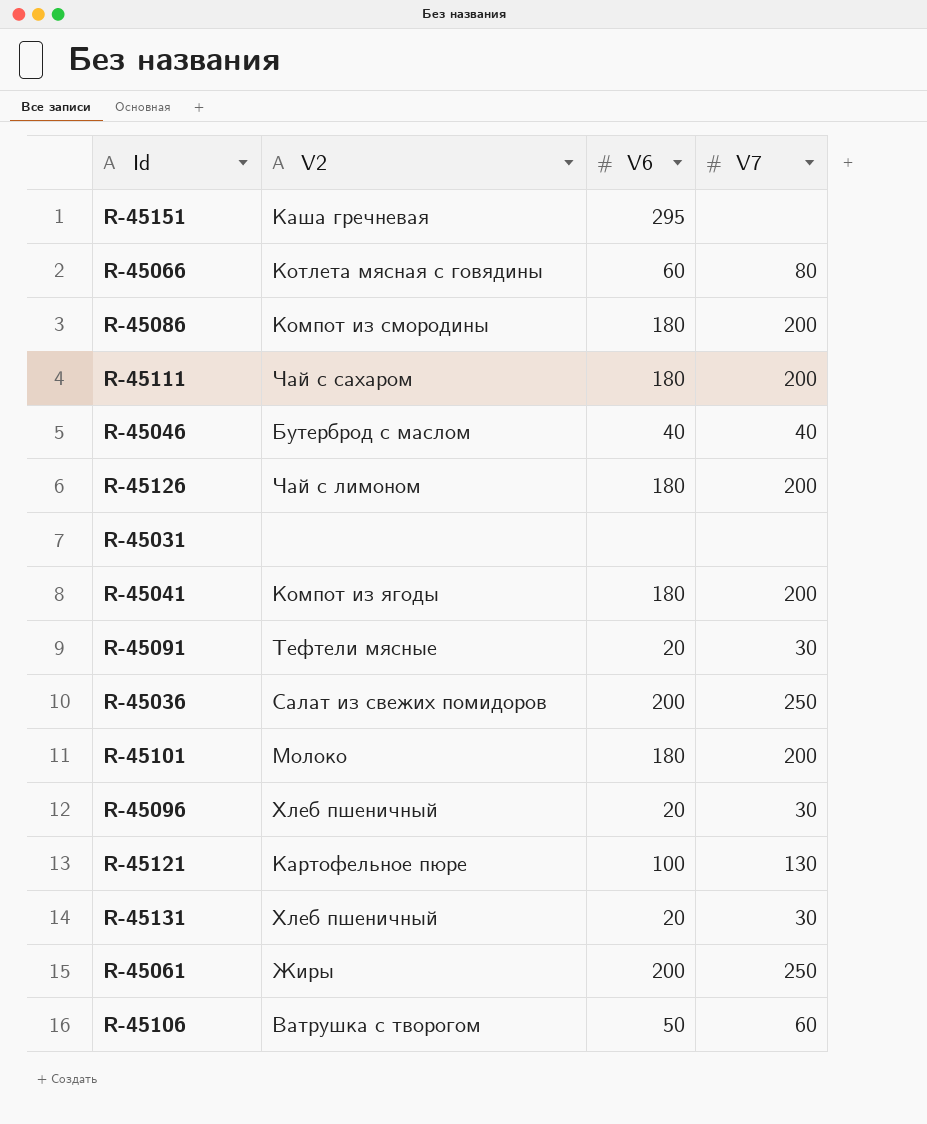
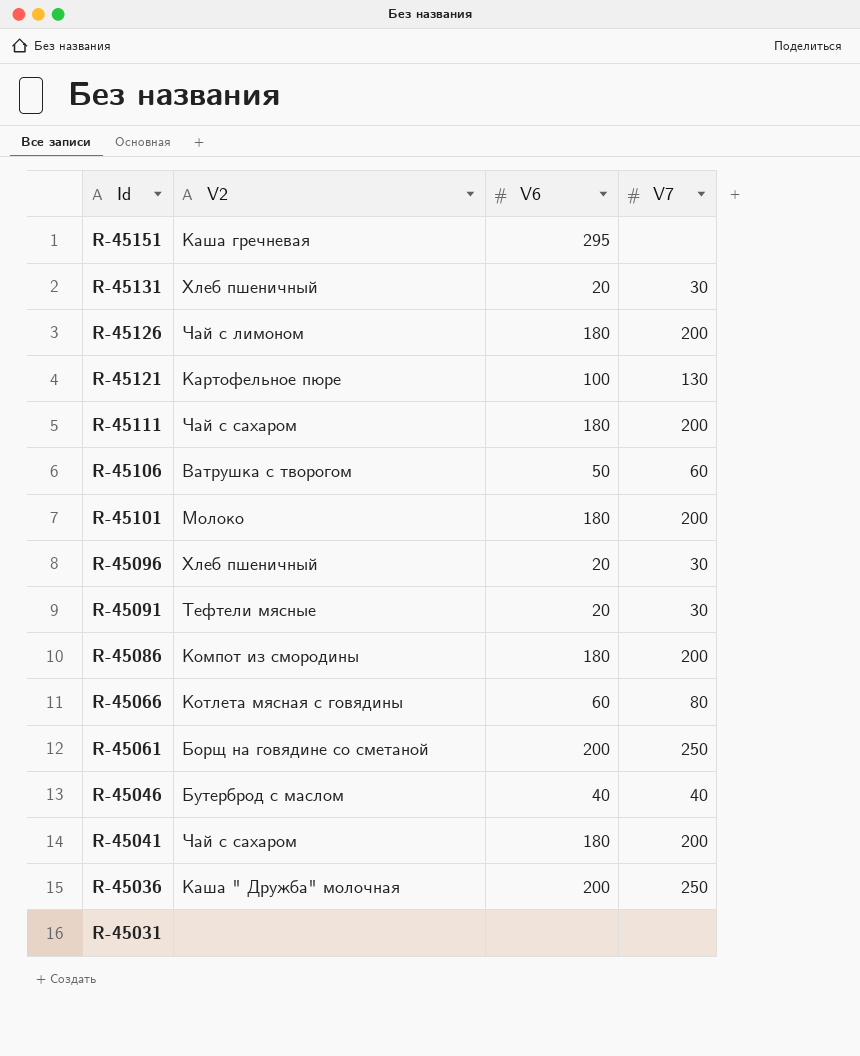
row order: none -> Id descending
R-45061 | V2: Жиры -> Борщ на говядине со сметаной
R-45041 | V2: Компот из ягоды -> Чай с сахаром
R-45036 | V2: Салат из свежих помидоров -> Каша " Дружба" молочная

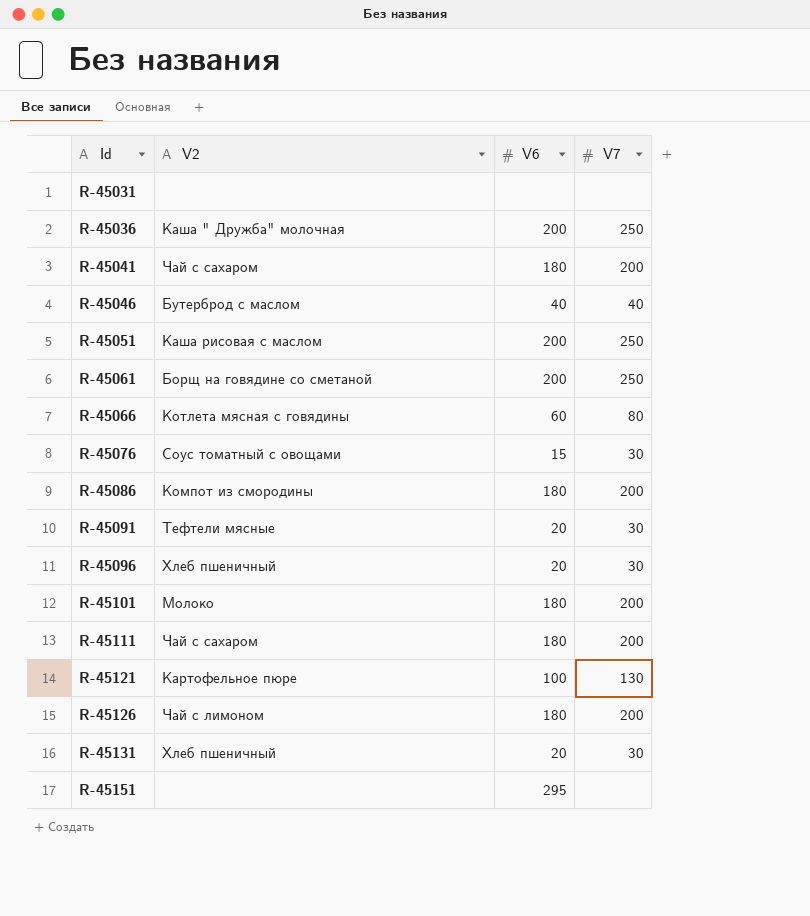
row order: Id descending -> Id ascending
row R-45106: Ватрушка с творогом | 50 | 60 -> none
row R-45051: none -> Каша рисовая с маслом | 200 | 250
row R-45076: none -> Соус томатный с овощами | 15 | 30
R-45151 | V2: Каша гречневая -> none

